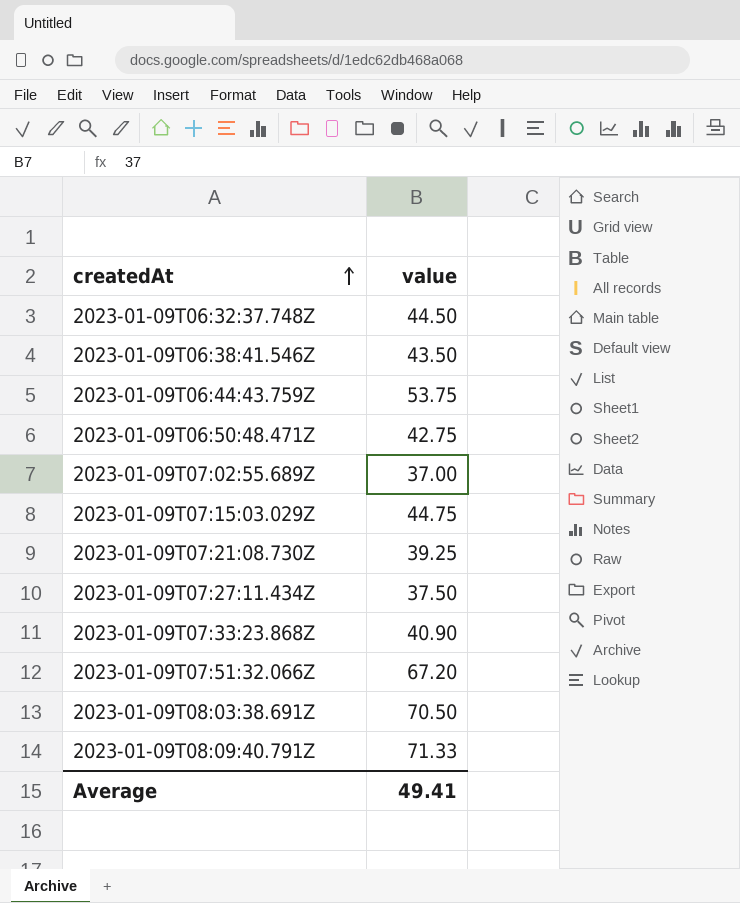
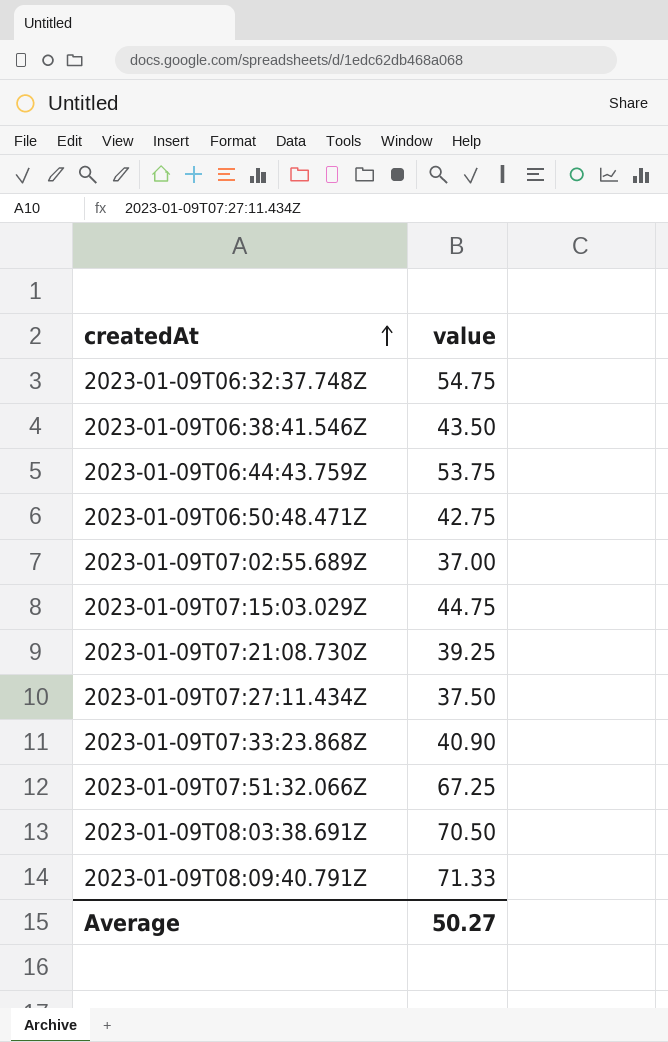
2023-01-09T06:32:37.748Z | value: 44.50 -> 54.75
2023-01-09T07:51:32.066Z | value: 67.20 -> 67.25
Average | value: 49.41 -> 50.27

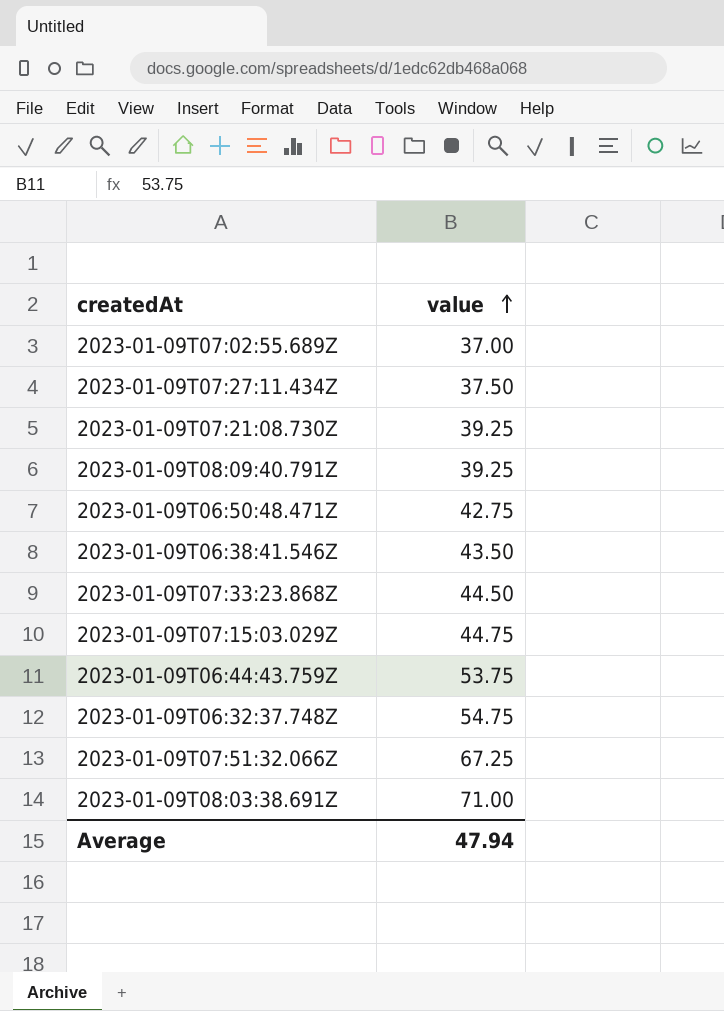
row order: createdAt ascending -> value ascending
2023-01-09T08:09:40.791Z | value: 71.33 -> 39.25
2023-01-09T07:33:23.868Z | value: 40.90 -> 44.50
2023-01-09T08:03:38.691Z | value: 70.50 -> 71.00
Average | value: 50.27 -> 47.94

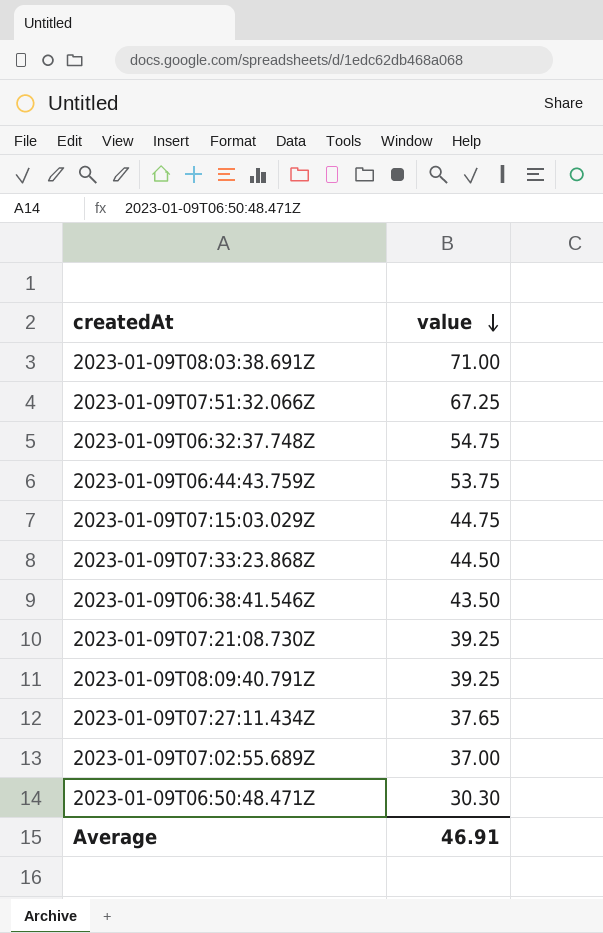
row order: value ascending -> value descending
2023-01-09T07:27:11.434Z | value: 37.50 -> 37.65
2023-01-09T06:50:48.471Z | value: 42.75 -> 30.30
Average | value: 47.94 -> 46.91

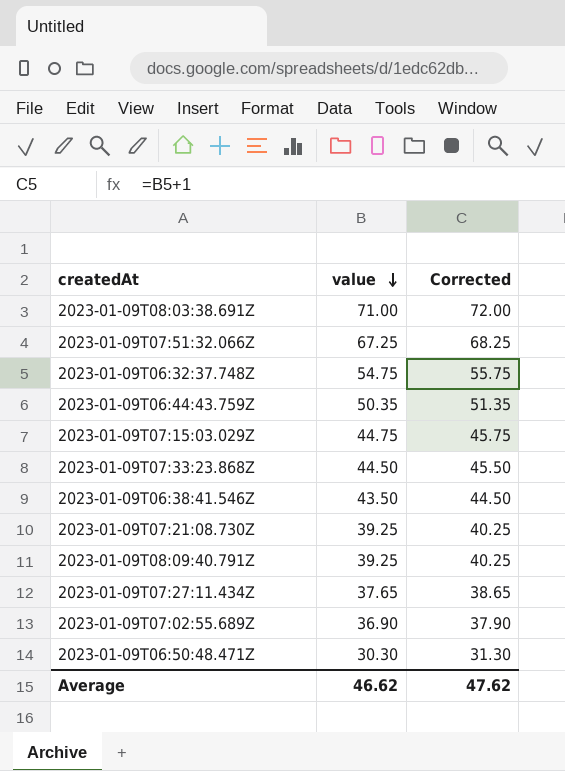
column Corrected | formula: none -> [value] + 1
2023-01-09T06:44:43.759Z | value: 53.75 -> 50.35
2023-01-09T07:02:55.689Z | value: 37.00 -> 36.90
Average | value: 46.91 -> 46.62

